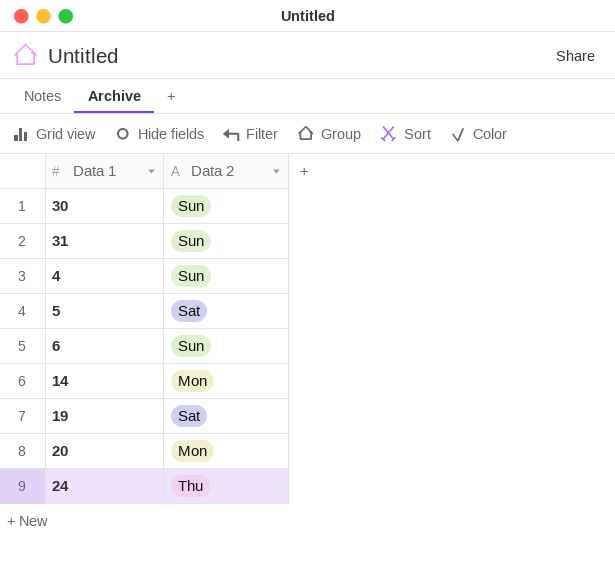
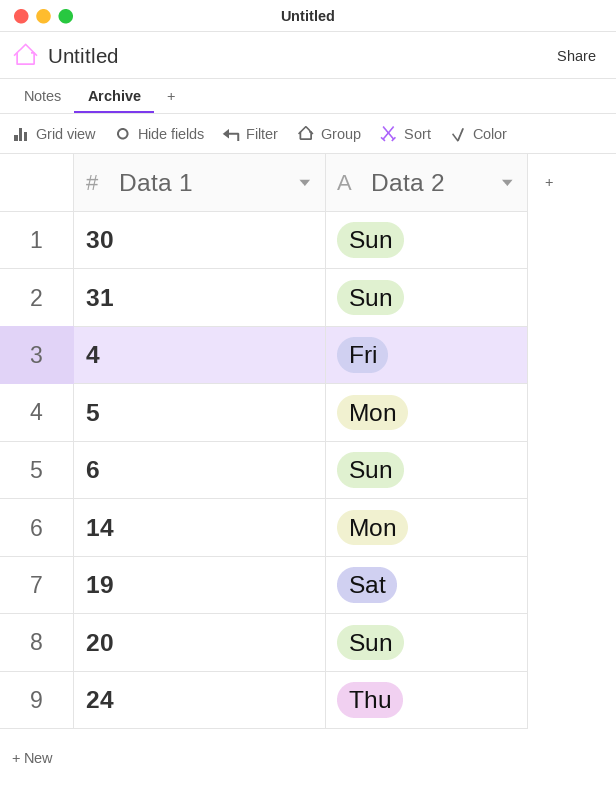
4 | Data 2: Sun -> Fri
5 | Data 2: Sat -> Mon
20 | Data 2: Mon -> Sun

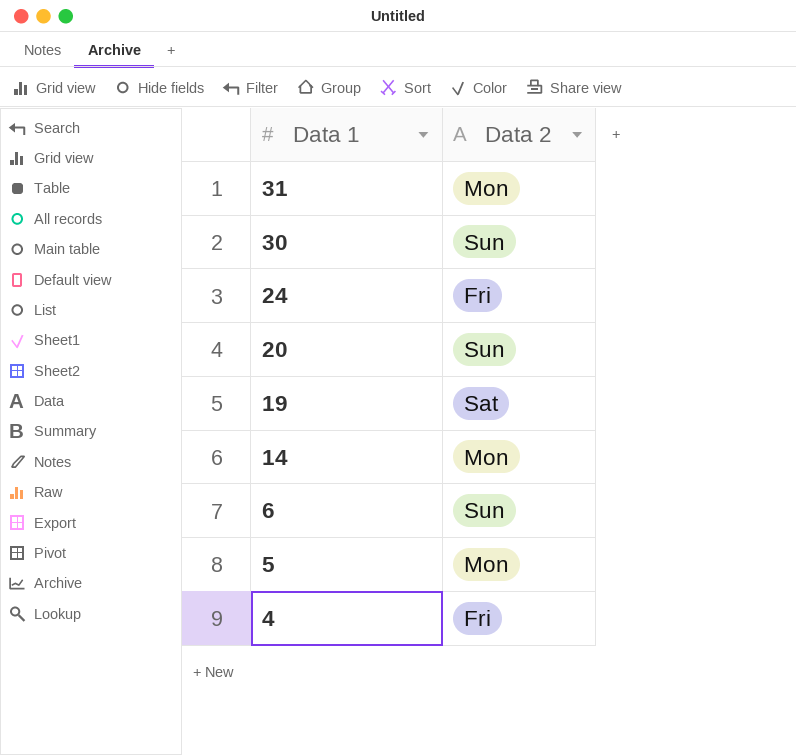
row order: none -> Data 1 descending
31 | Data 2: Sun -> Mon
24 | Data 2: Thu -> Fri

